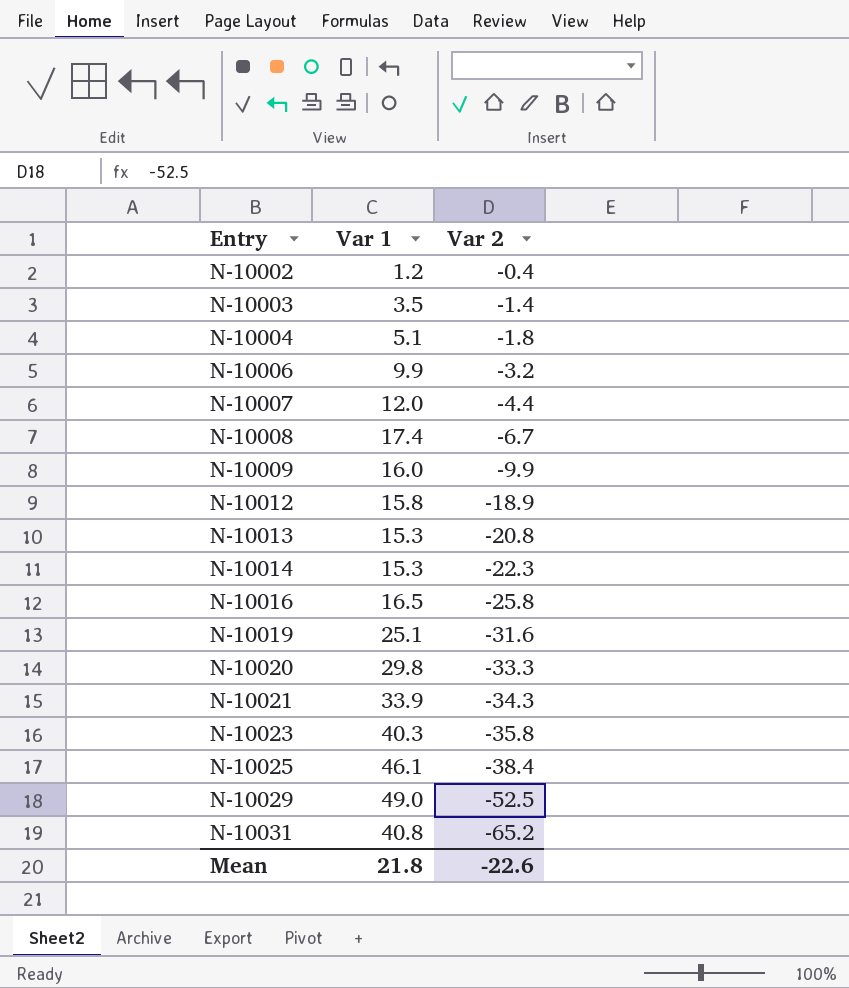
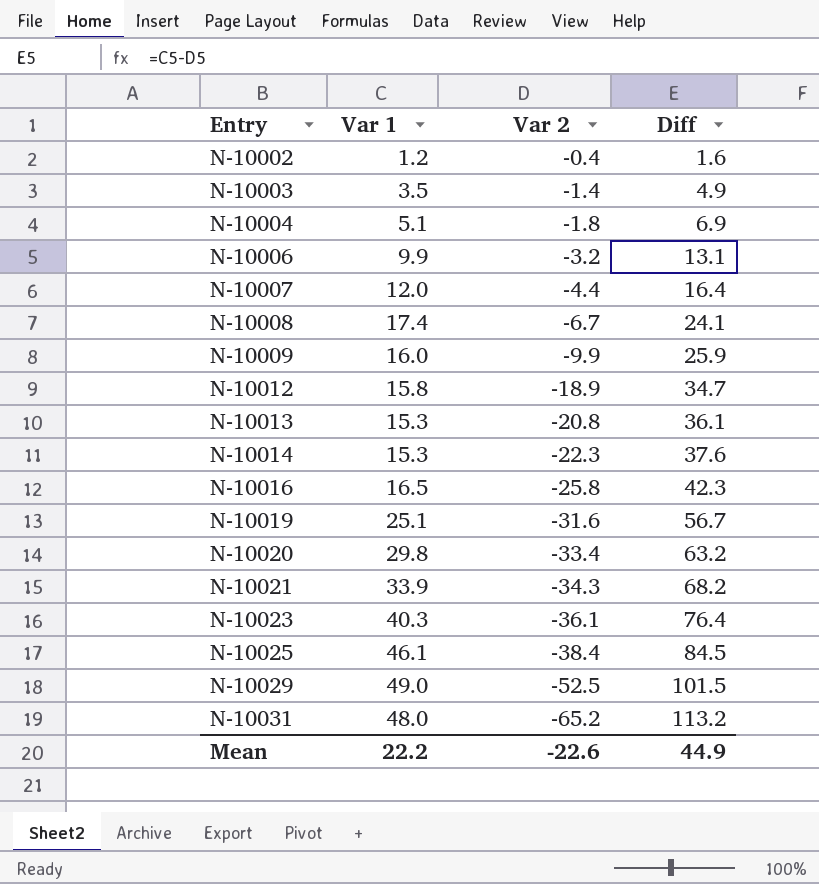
column Diff | formula: none -> [Var 1] - [Var 2]
N-10020 | Var 2: -33.3 -> -33.4
N-10023 | Var 2: -35.8 -> -36.1
N-10031 | Var 1: 40.8 -> 48.0
Mean | Var 1: 21.8 -> 22.2

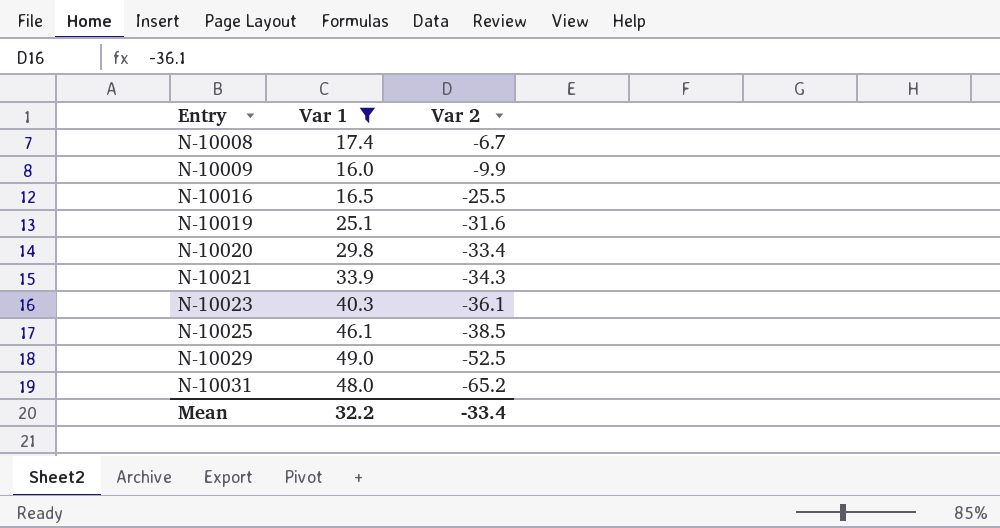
filter: none -> Var 1 >= 16.0
column Diff | formula: [Var 1] - [Var 2] -> none
N-10016 | Var 2: -25.8 -> -25.5
N-10025 | Var 2: -38.4 -> -38.5
Mean | Var 1: 22.2 -> 32.2
Mean | Var 2: -22.6 -> -33.4

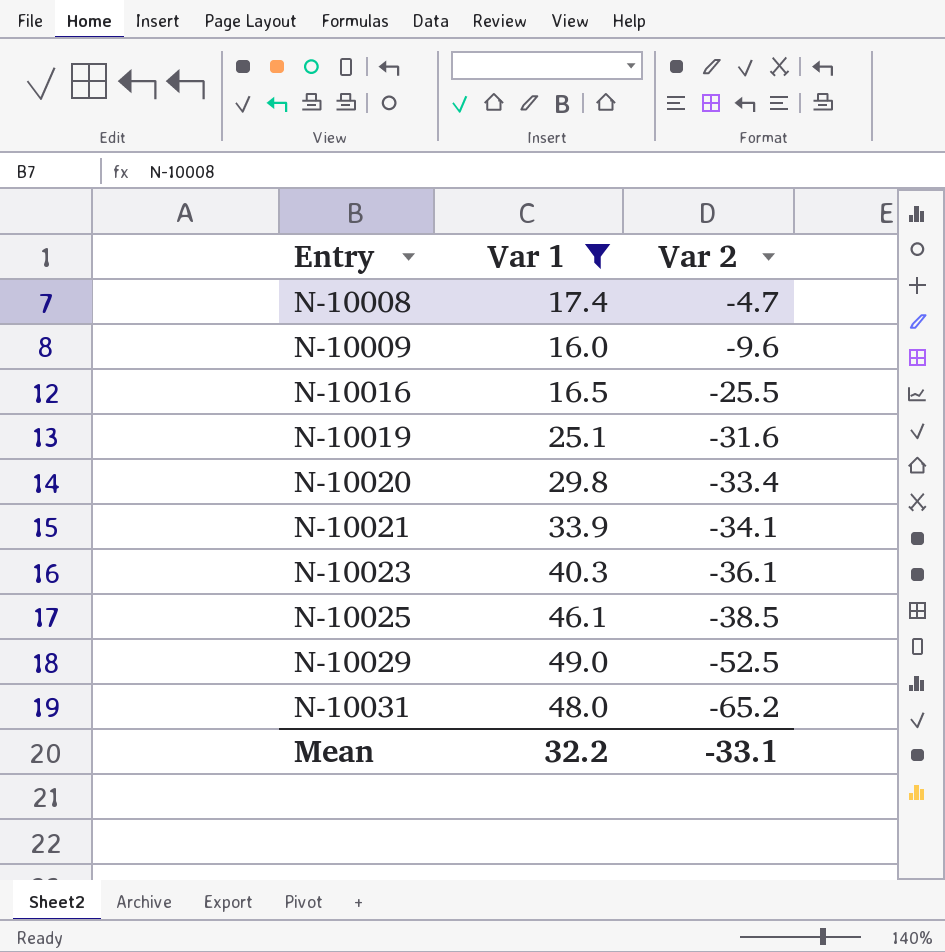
N-10008 | Var 2: -6.7 -> -4.7
N-10009 | Var 2: -9.9 -> -9.6
N-10021 | Var 2: -34.3 -> -34.1
Mean | Var 2: -33.4 -> -33.1

